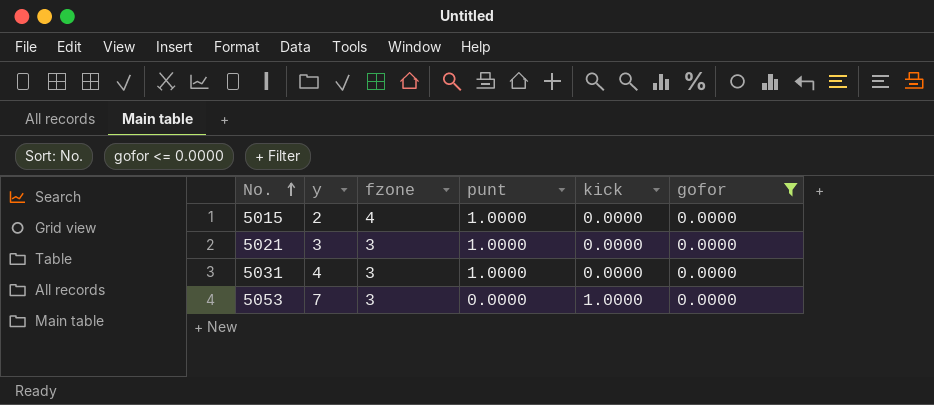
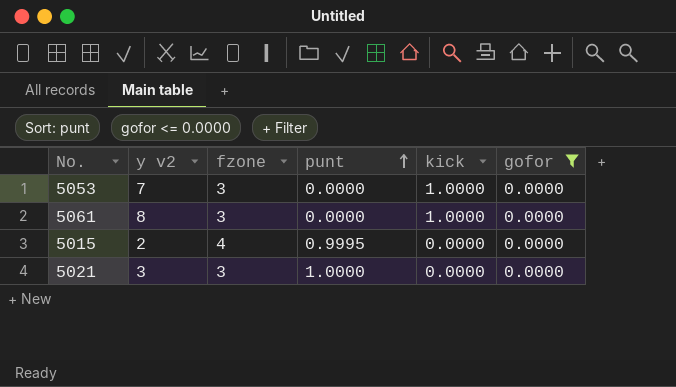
row order: No. ascending -> punt ascending
column name: y -> y v2
row 5031: 4 | 3 | 1.0000 | 0.0000 | 0.0000 -> none
row 5061: none -> 8 | 3 | 0.0000 | 1.0000 | 0.0000
5015 | punt: 1.0000 -> 0.9995

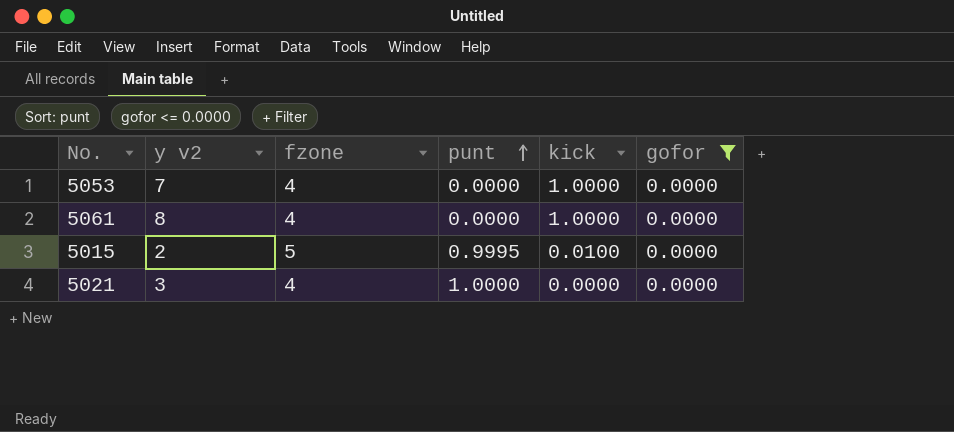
5053 | fzone: 3 -> 4
5061 | fzone: 3 -> 4
5015 | fzone: 4 -> 5
5015 | kick: 0.0000 -> 0.0100
5021 | fzone: 3 -> 4

